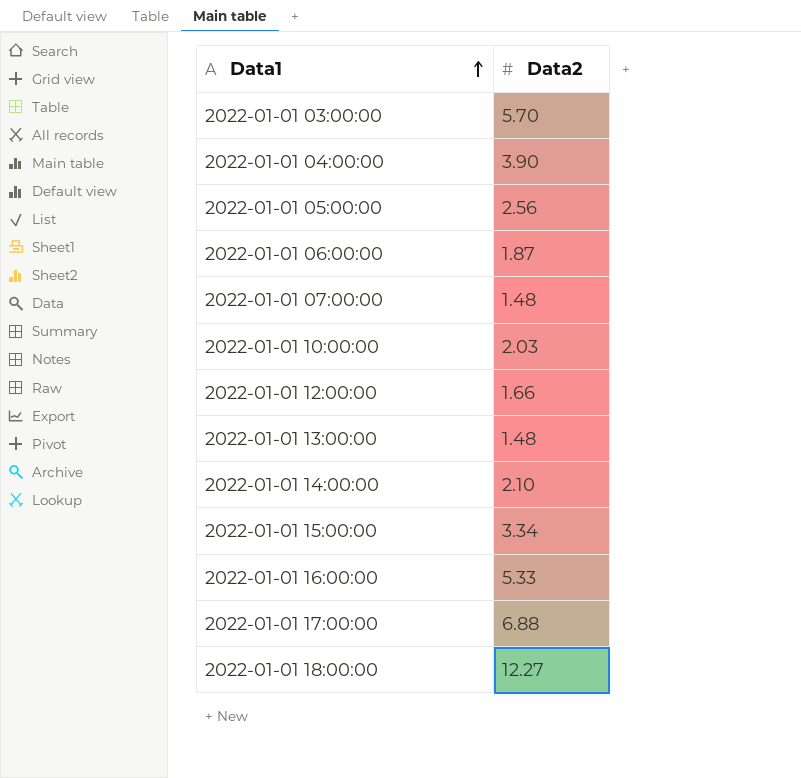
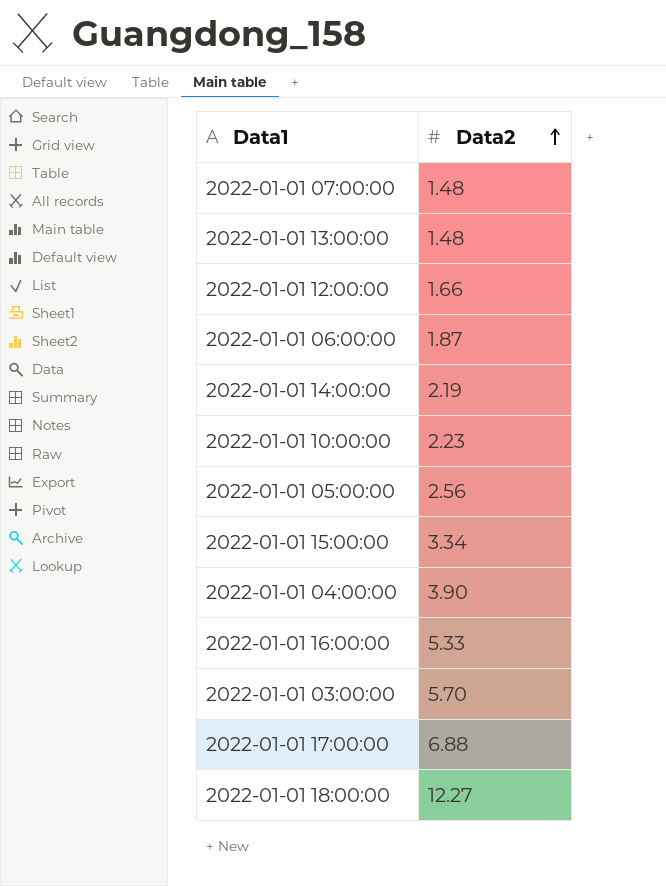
row order: Data1 ascending -> Data2 ascending
2022-01-01 14:00:00 | Data2: 2.10 -> 2.19
2022-01-01 10:00:00 | Data2: 2.03 -> 2.23

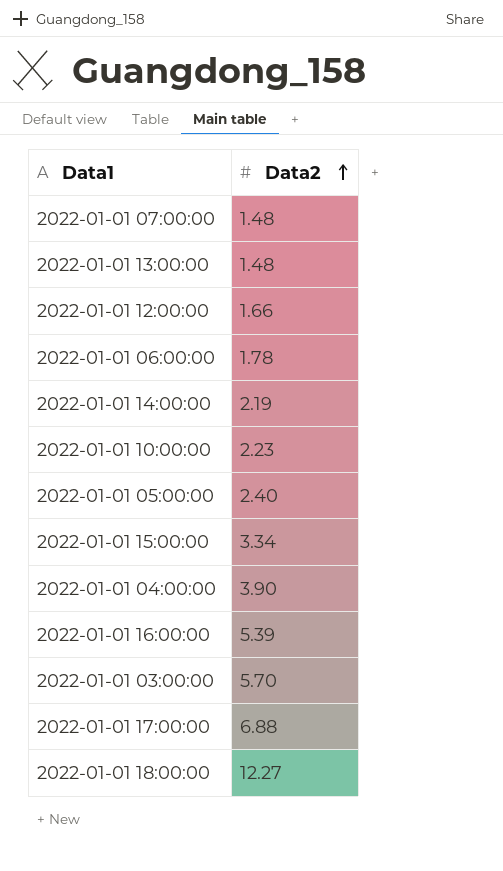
2022-01-01 06:00:00 | Data2: 1.87 -> 1.78
2022-01-01 05:00:00 | Data2: 2.56 -> 2.40
2022-01-01 16:00:00 | Data2: 5.33 -> 5.39

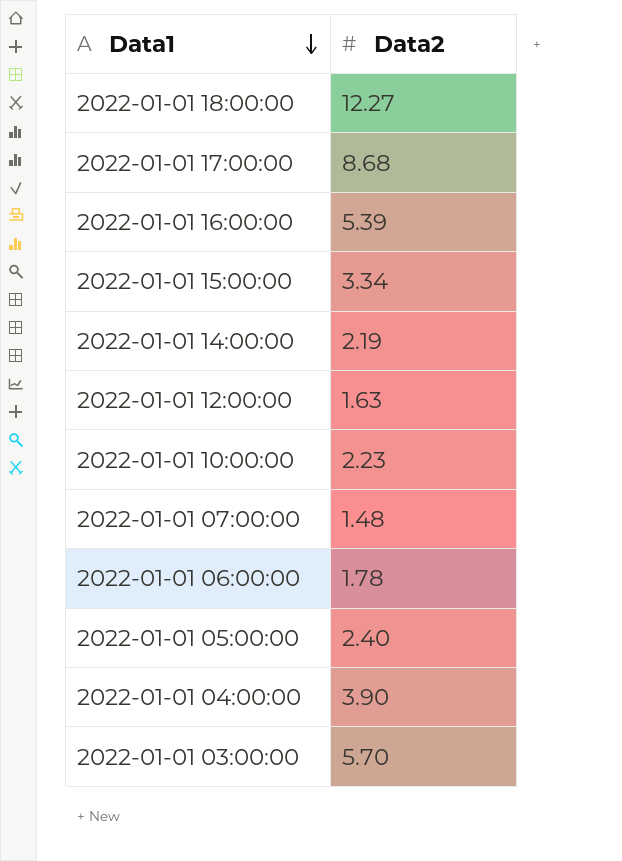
row order: Data2 ascending -> Data1 descending
row 2022-01-01 13:00:00: 1.48 -> none
2022-01-01 17:00:00 | Data2: 6.88 -> 8.68
2022-01-01 12:00:00 | Data2: 1.66 -> 1.63

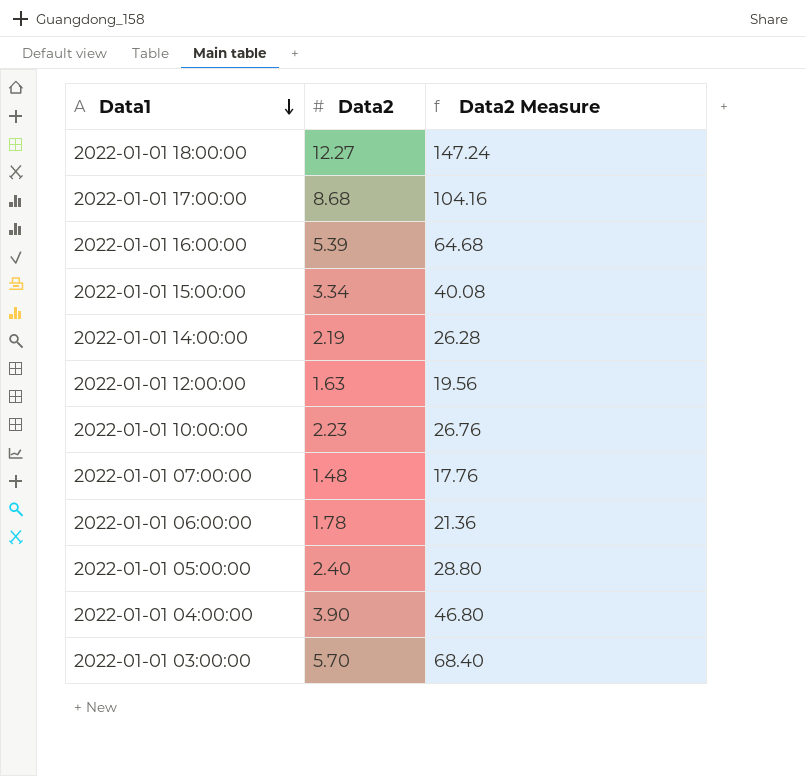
column Data2 Measure | formula: none -> [Data2] * 12

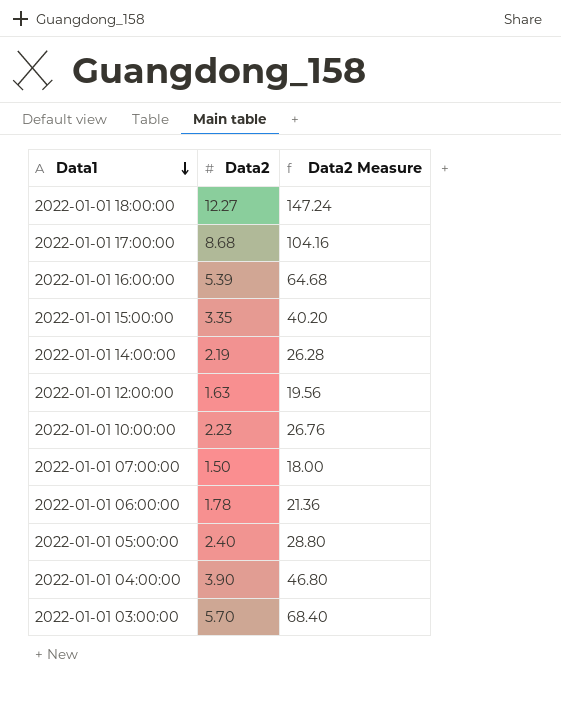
2022-01-01 15:00:00 | Data2: 3.34 -> 3.35
2022-01-01 15:00:00 | Data2 Measure: 40.08 -> 40.20
2022-01-01 07:00:00 | Data2: 1.48 -> 1.50
2022-01-01 07:00:00 | Data2 Measure: 17.76 -> 18.00

